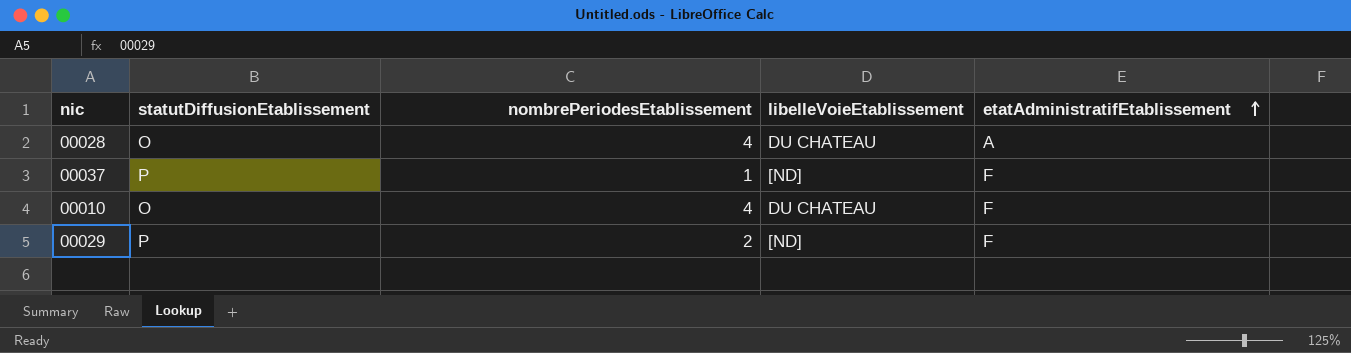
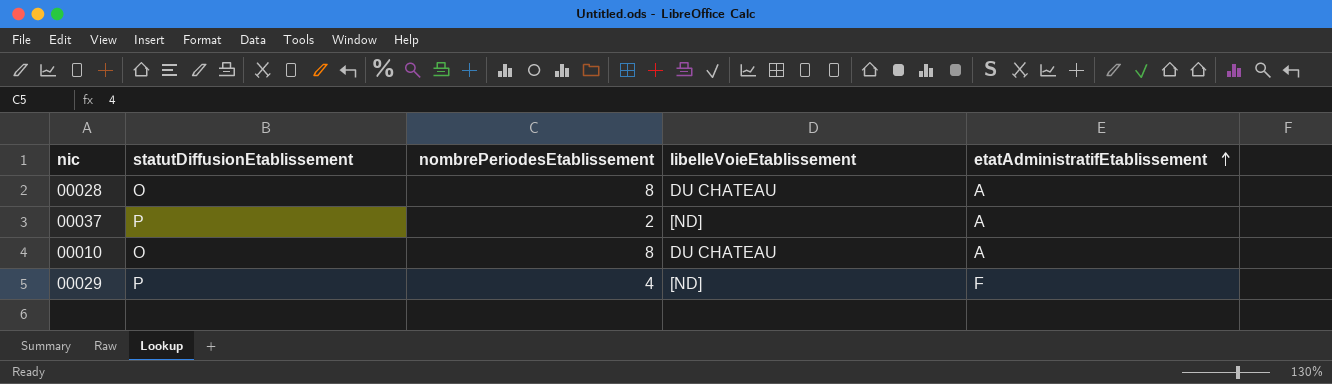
00028 | nombrePeriodesEtablissement: 4 -> 8
00037 | nombrePeriodesEtablissement: 1 -> 2
00037 | etatAdministratifEtablissement: F -> A
00010 | nombrePeriodesEtablissement: 4 -> 8
00010 | etatAdministratifEtablissement: F -> A
00029 | nombrePeriodesEtablissement: 2 -> 4

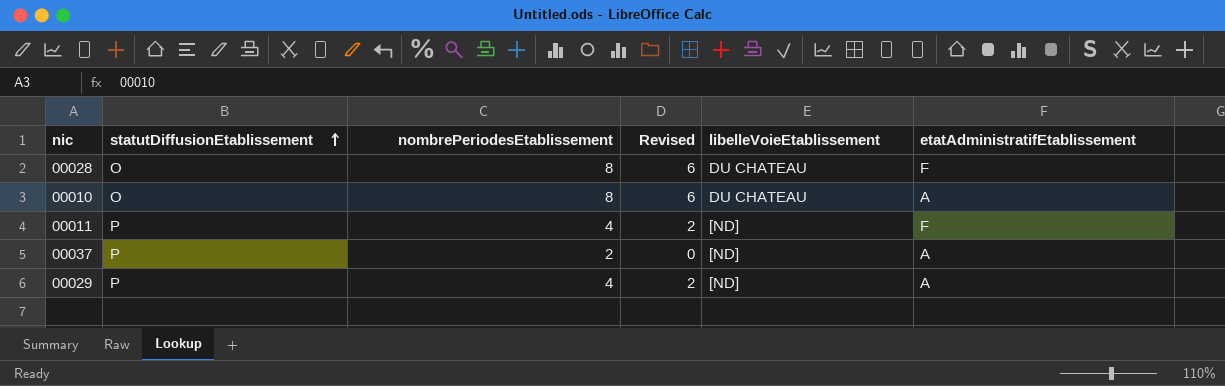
row order: etatAdministratifEtablissement ascending -> statutDiffusionEtablissement ascending
column Revised | formula: none -> [nombrePeriodesEtablissement] - 2
00028 | etatAdministratifEtablissement: A -> F
row 00011: none -> P | 4 | 2 | [ND] | F
00029 | etatAdministratifEtablissement: F -> A

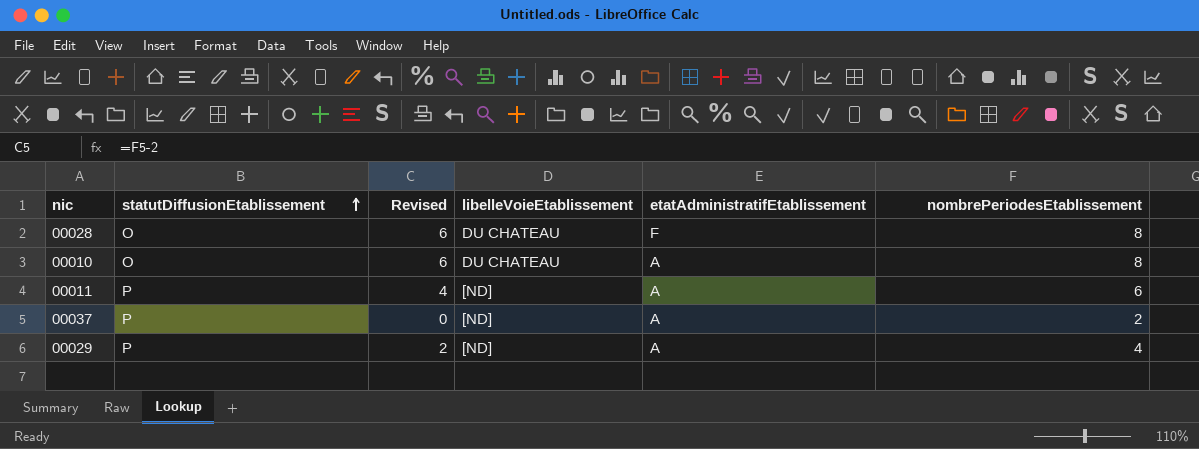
column nombrePeriodesEtablissement | position: 3 -> 6
00011 | Revised: 2 -> 4
00011 | etatAdministratifEtablissement: F -> A
00011 | nombrePeriodesEtablissement: 4 -> 6

